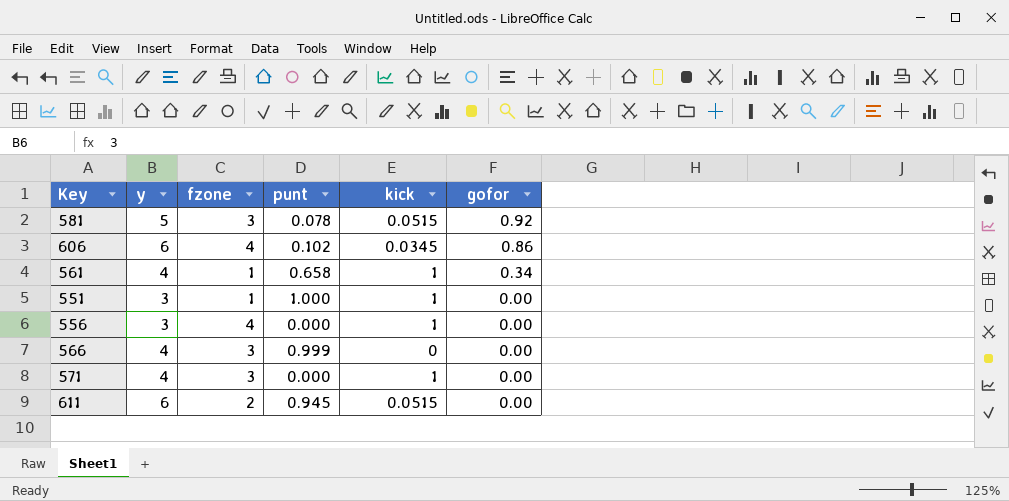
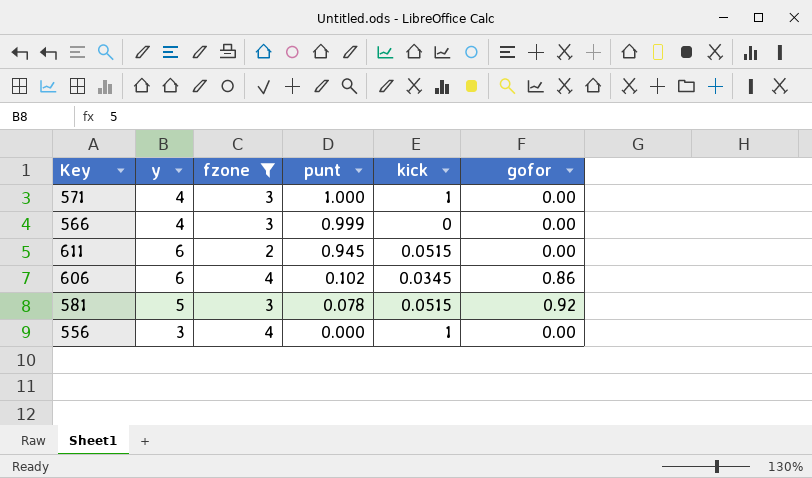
filter: none -> fzone != 1
row order: gofor descending -> punt descending
571 | punt: 0.000 -> 1.000

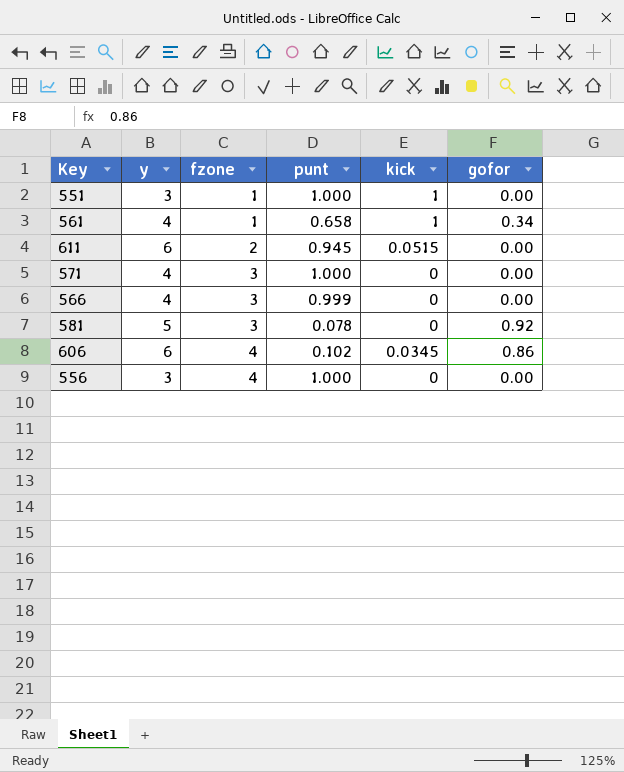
filter: fzone != 1 -> none
row order: punt descending -> fzone ascending
571 | kick: 1 -> 0
581 | kick: 0.0515 -> 0
556 | punt: 0.000 -> 1.000
556 | kick: 1 -> 0

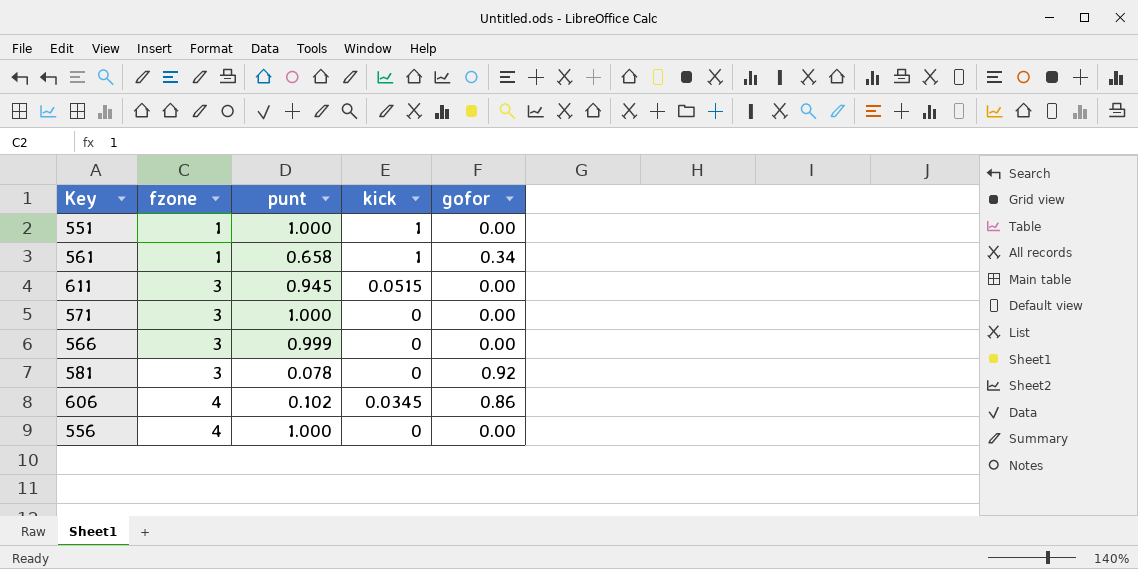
column y | position: 2 -> none
611 | fzone: 2 -> 3

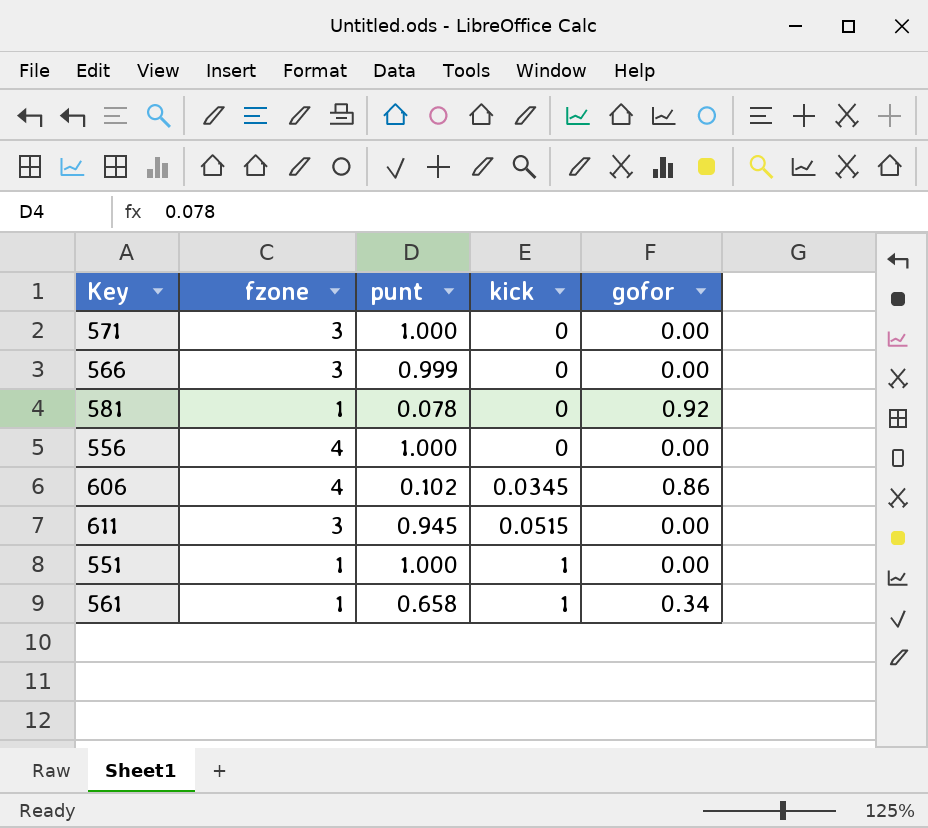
row order: fzone ascending -> kick ascending
581 | fzone: 3 -> 1

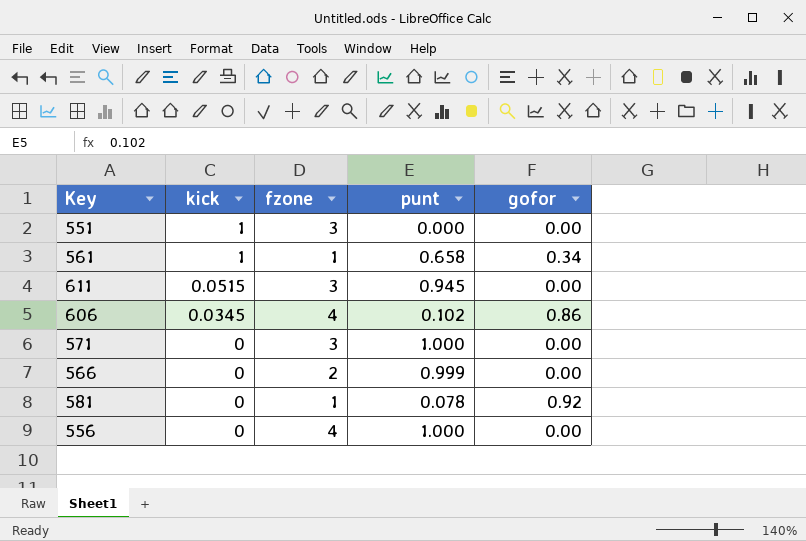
row order: kick ascending -> kick descending
column kick | position: 4 -> 2
551 | fzone: 1 -> 3
551 | punt: 1.000 -> 0.000
566 | fzone: 3 -> 2

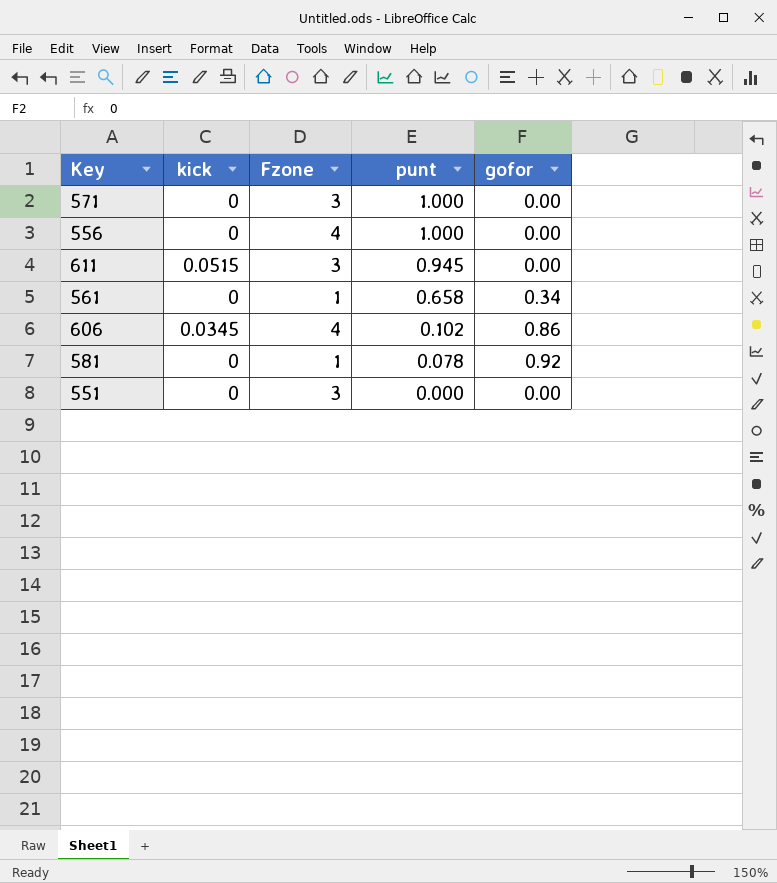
row order: kick descending -> punt descending
column name: fzone -> Fzone
row 566: 0 | 2 | 0.999 | 0.00 -> none
561 | kick: 1 -> 0
551 | kick: 1 -> 0

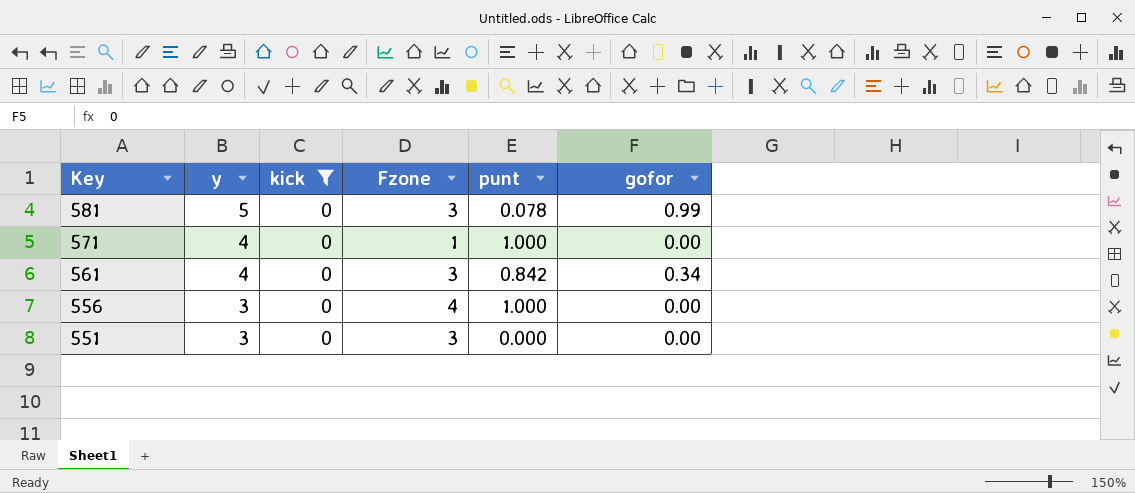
filter: none -> kick = 0
row order: punt descending -> Key descending
column y | position: none -> 2
581 | Fzone: 1 -> 3
581 | gofor: 0.92 -> 0.99
571 | Fzone: 3 -> 1
561 | Fzone: 1 -> 3
561 | punt: 0.658 -> 0.842

